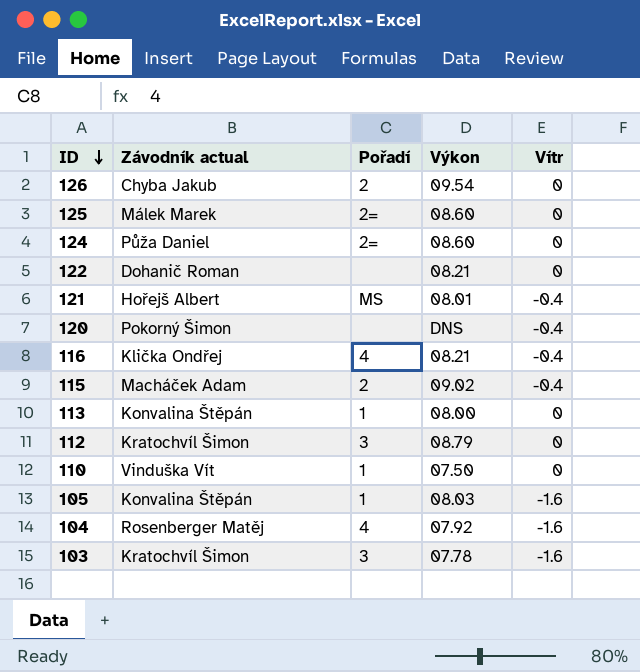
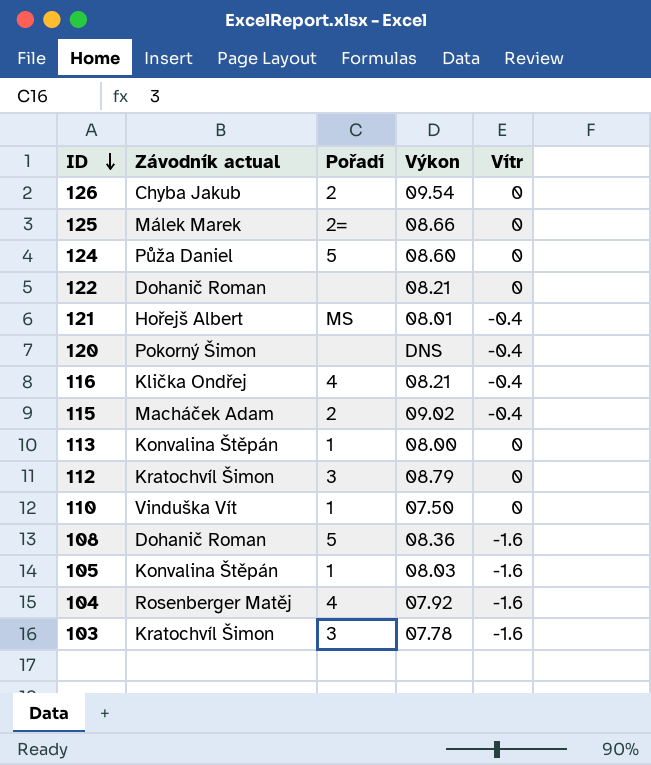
125 | Výkon: 08.60 -> 08.66
124 | Pořadí: 2= -> 5
row 108: none -> Dohanič Roman | 5 | 08.36 | -1.6

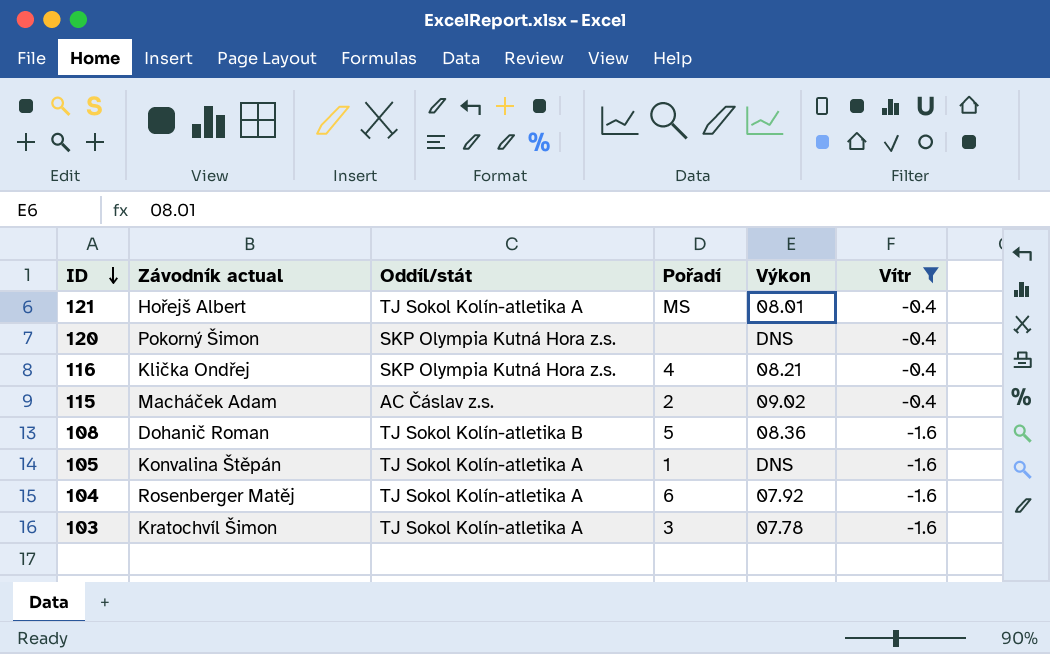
filter: none -> Vítr != 0
column Oddíl/stát | position: none -> 3
105 | Výkon: 08.03 -> DNS
104 | Pořadí: 4 -> 6

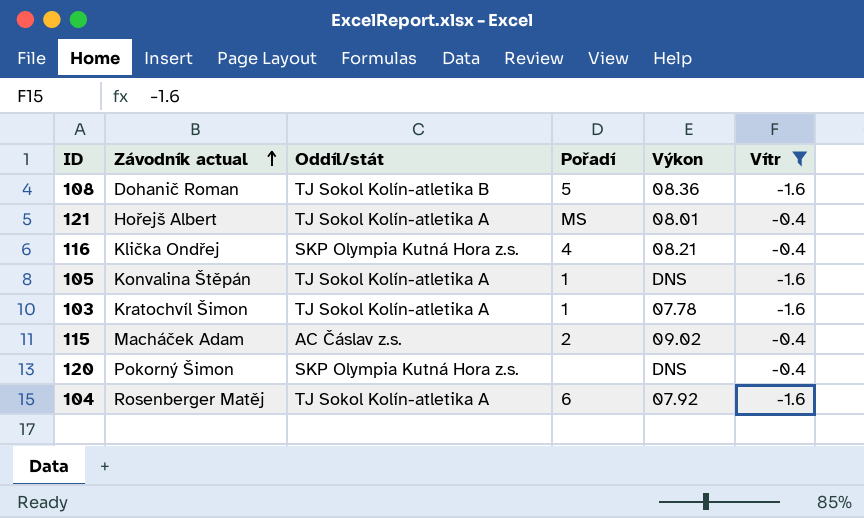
row order: ID descending -> Závodník actual ascending
103 | Pořadí: 3 -> 1

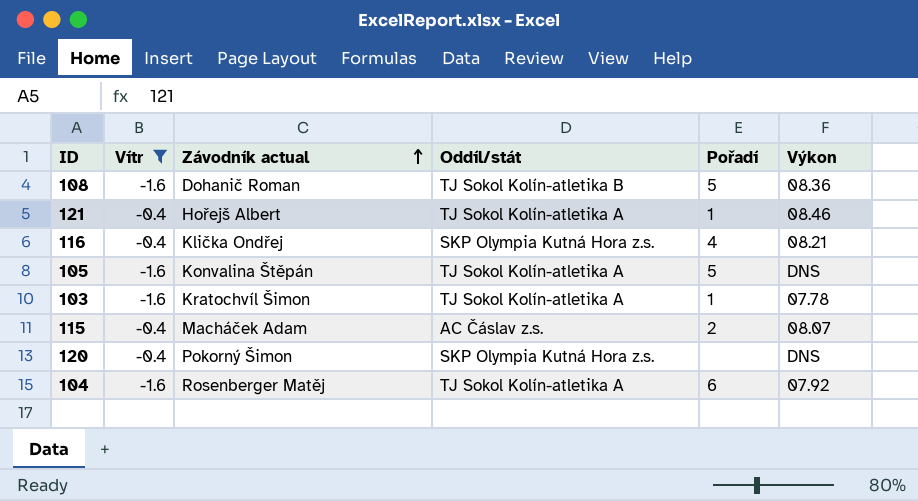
column Vítr | position: 6 -> 2
121 | Pořadí: MS -> 1
121 | Výkon: 08.01 -> 08.46
105 | Pořadí: 1 -> 5
115 | Výkon: 09.02 -> 08.07

